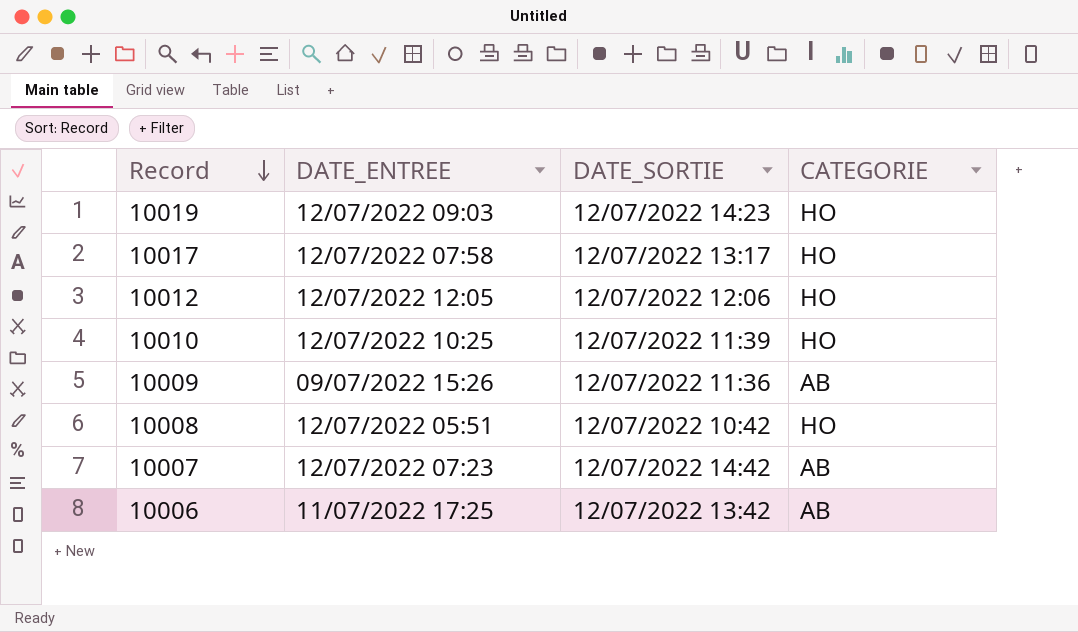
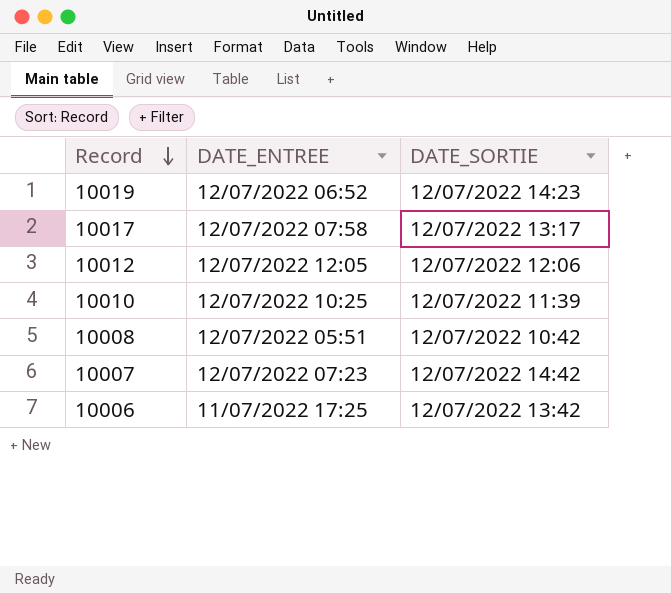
column CATEGORIE | position: 4 -> none
row 10009: 09/07/2022 15:26 | 12/07/2022 11:36 | AB -> none
10019 | DATE_ENTREE: 12/07/2022 09:03 -> 12/07/2022 06:52

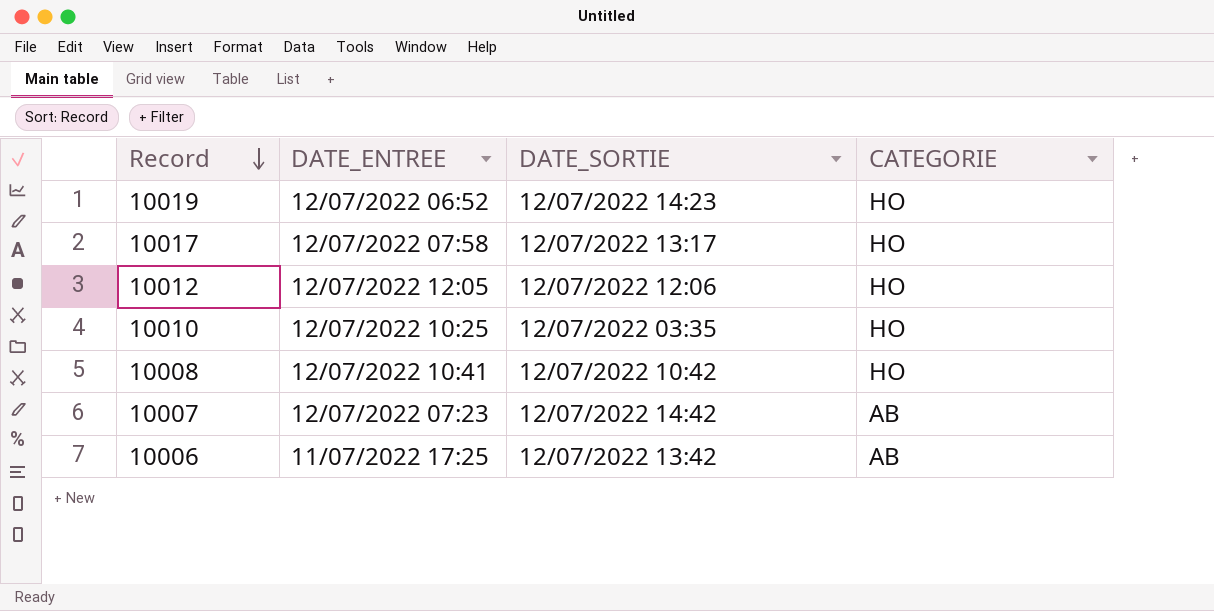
column CATEGORIE | position: none -> 4
10010 | DATE_SORTIE: 12/07/2022 11:39 -> 12/07/2022 03:35
10008 | DATE_ENTREE: 12/07/2022 05:51 -> 12/07/2022 10:41

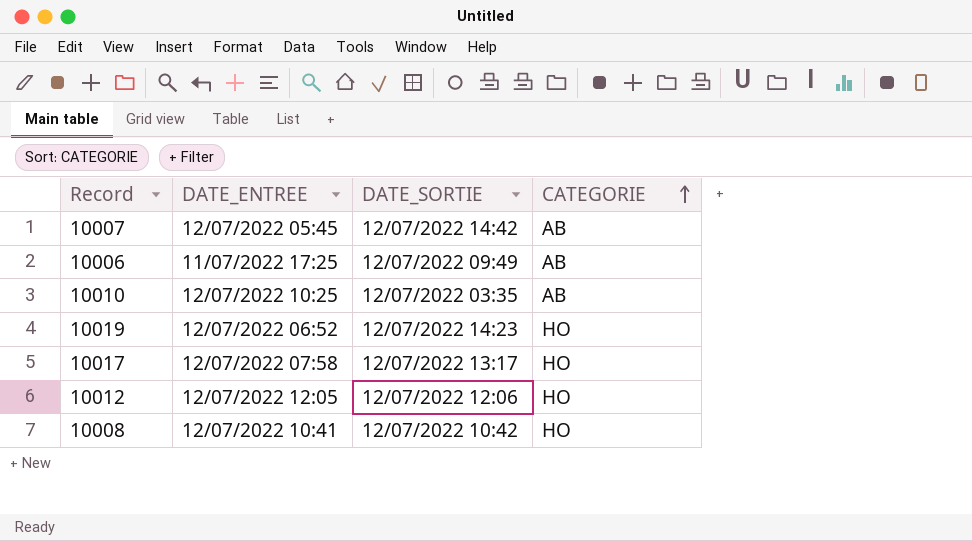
row order: Record descending -> CATEGORIE ascending
10007 | DATE_ENTREE: 12/07/2022 07:23 -> 12/07/2022 05:45
10006 | DATE_SORTIE: 12/07/2022 13:42 -> 12/07/2022 09:49
10010 | CATEGORIE: HO -> AB

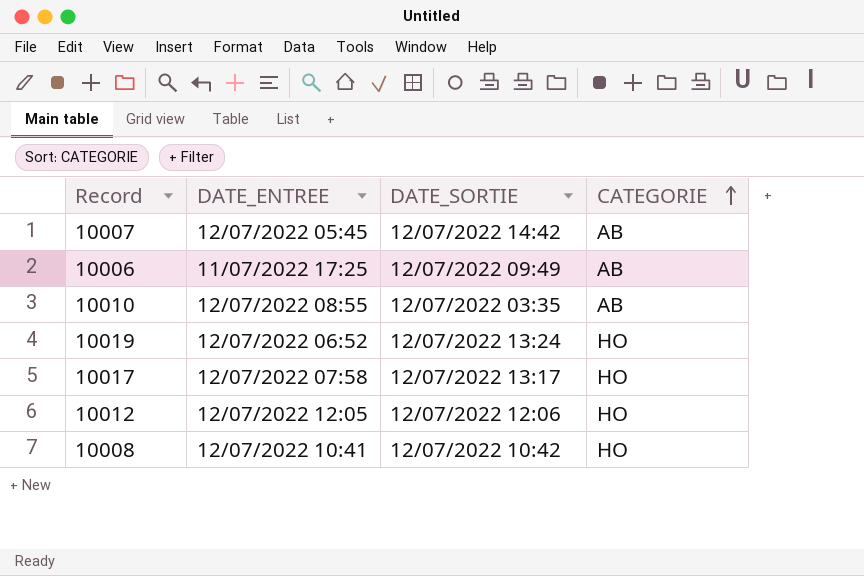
10010 | DATE_ENTREE: 12/07/2022 10:25 -> 12/07/2022 08:55
10019 | DATE_SORTIE: 12/07/2022 14:23 -> 12/07/2022 13:24

